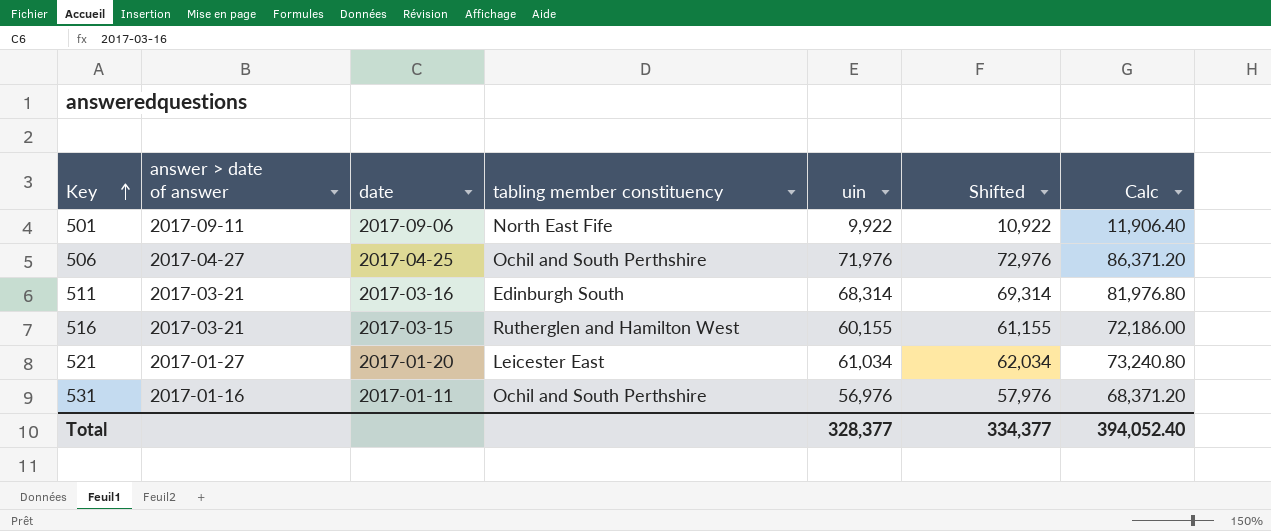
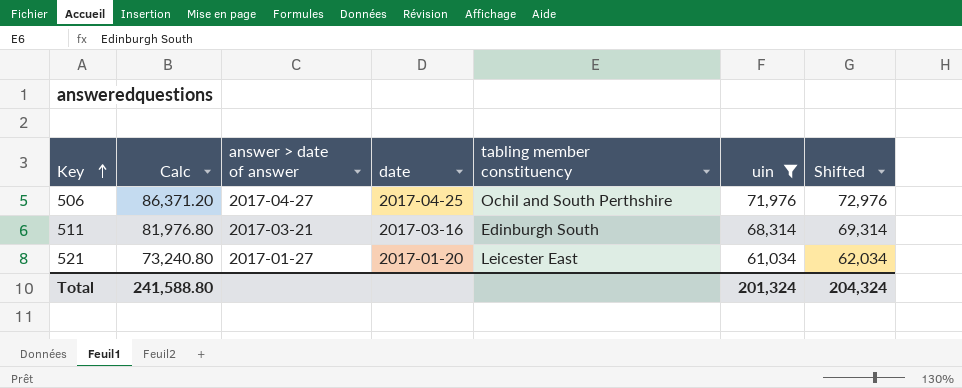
filter: none -> uin >= 61,034
column Calc | position: 7 -> 2
Total | Calc: 394,052.40 -> 241,588.80
Total | uin: 328,377 -> 201,324
Total | Shifted: 334,377 -> 204,324

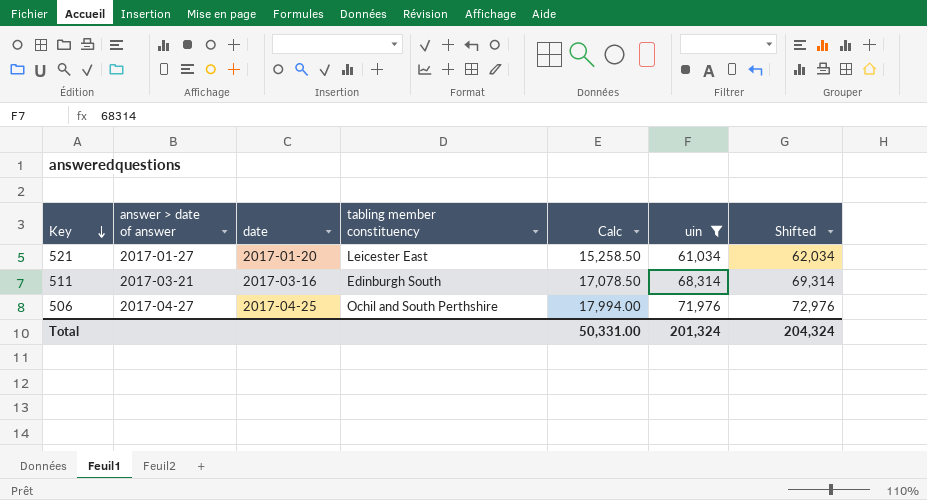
row order: Key ascending -> Key descending
column Calc | formula: [uin] * 1.2 -> [uin] * 0.25
column Calc | position: 2 -> 5
Total | Calc: 241,588.80 -> 50,331.00

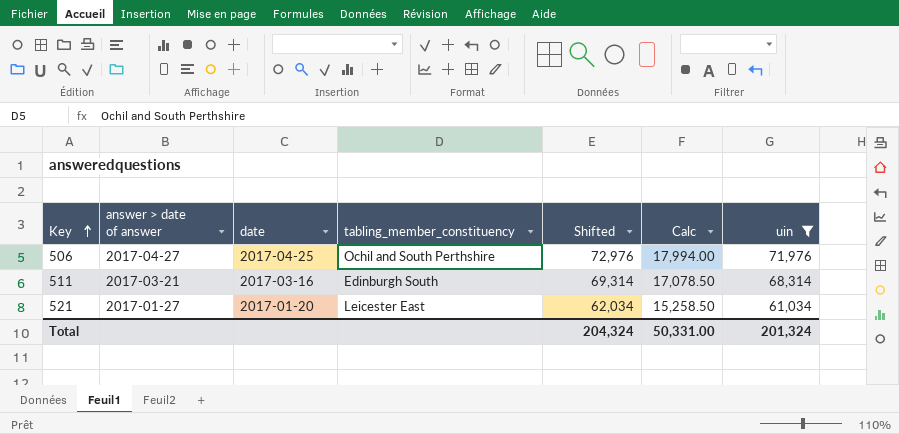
row order: Key descending -> Key ascending
column name: tabling member constituency -> tabling_member_constituency
column Shifted | position: 7 -> 5

